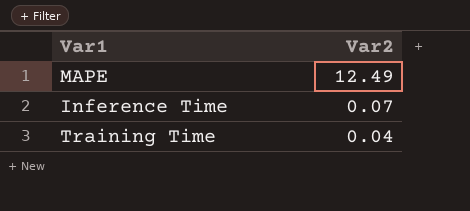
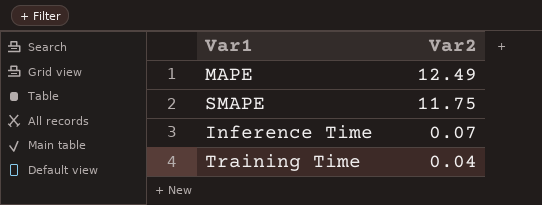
row SMAPE: none -> 11.75

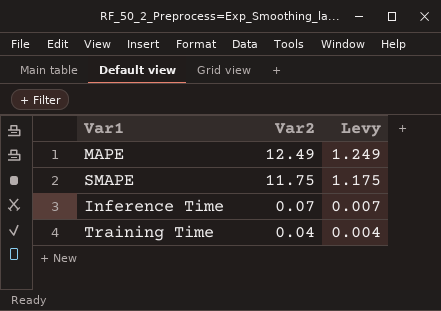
column Levy | formula: none -> [Var2] * 0.1

